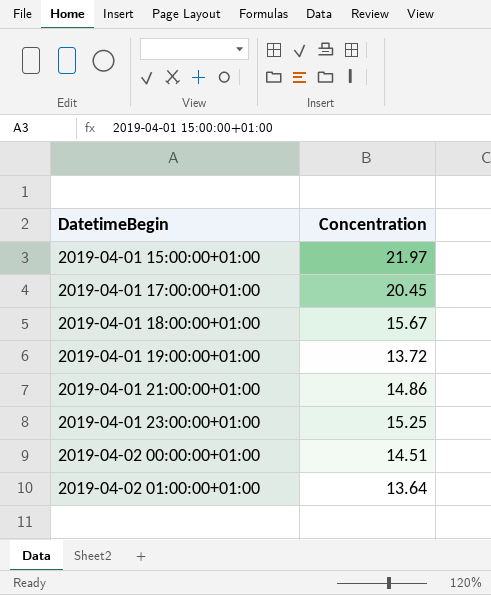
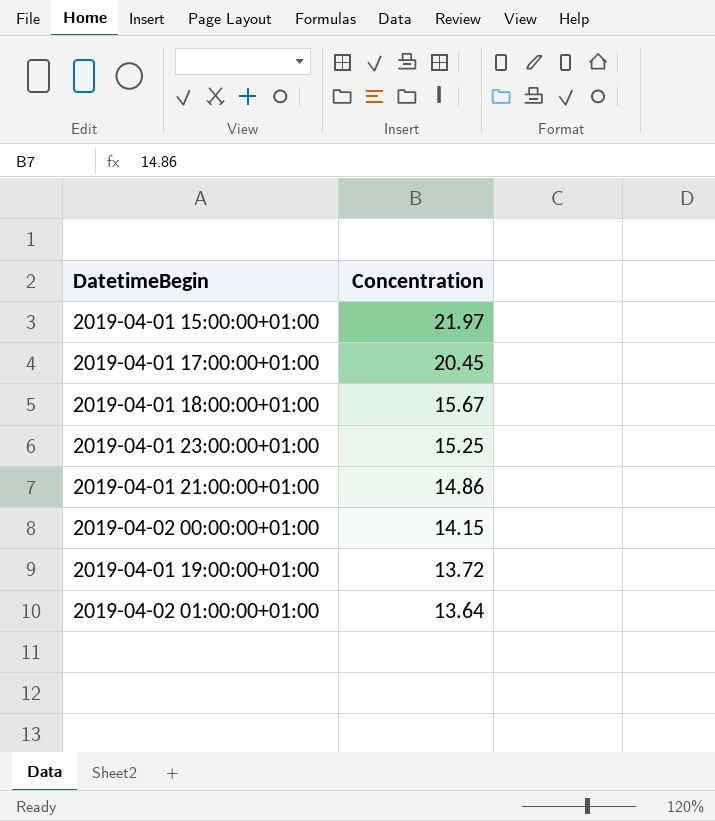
row order: DatetimeBegin ascending -> Concentration descending
2019-04-02 00:00:00+01:00 | Concentration: 14.51 -> 14.15

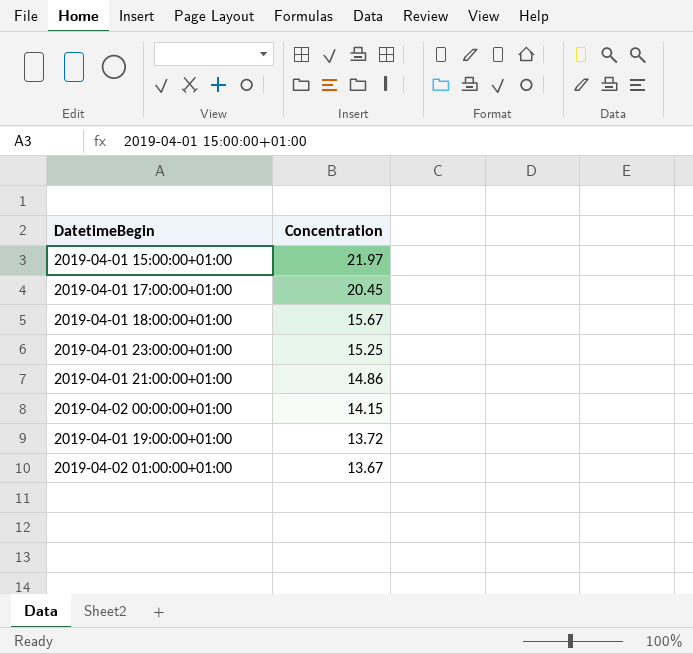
2019-04-02 01:00:00+01:00 | Concentration: 13.64 -> 13.67

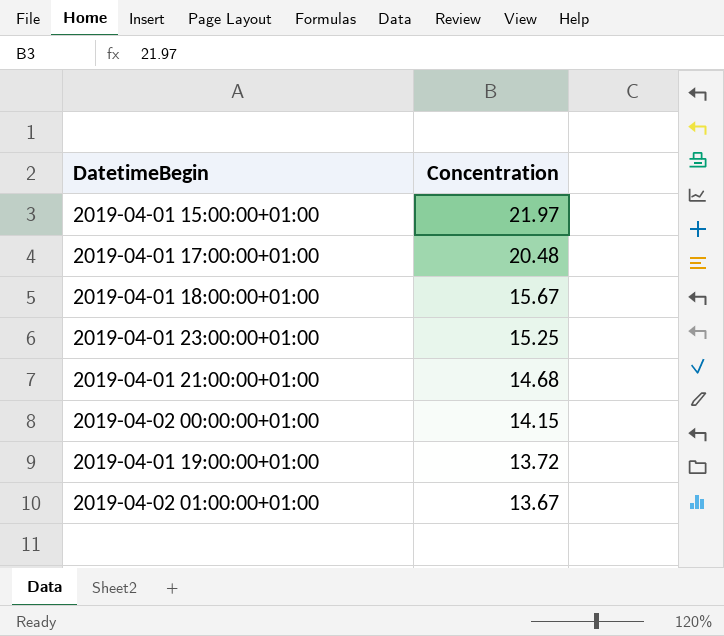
2019-04-01 17:00:00+01:00 | Concentration: 20.45 -> 20.48
2019-04-01 21:00:00+01:00 | Concentration: 14.86 -> 14.68

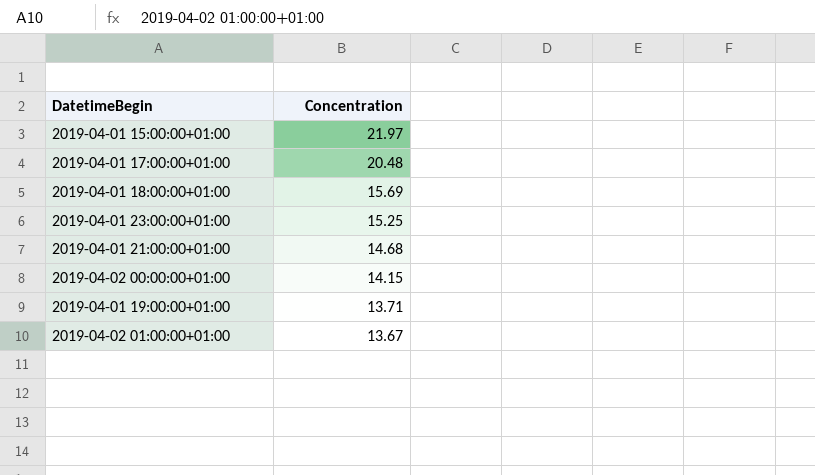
2019-04-01 18:00:00+01:00 | Concentration: 15.67 -> 15.69
2019-04-01 19:00:00+01:00 | Concentration: 13.72 -> 13.71

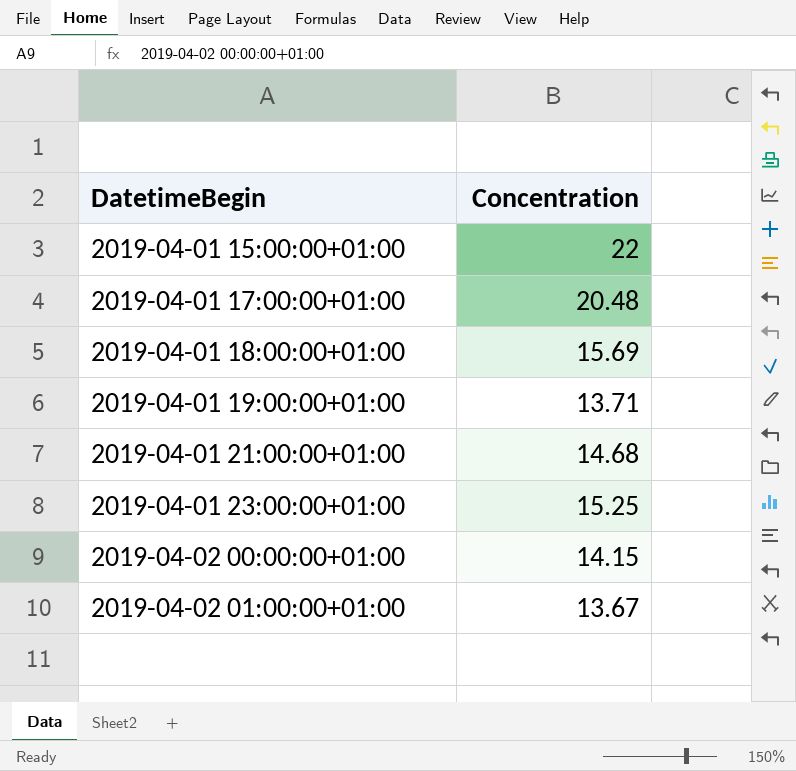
row order: Concentration descending -> DatetimeBegin ascending
2019-04-01 15:00:00+01:00 | Concentration: 21.97 -> 22

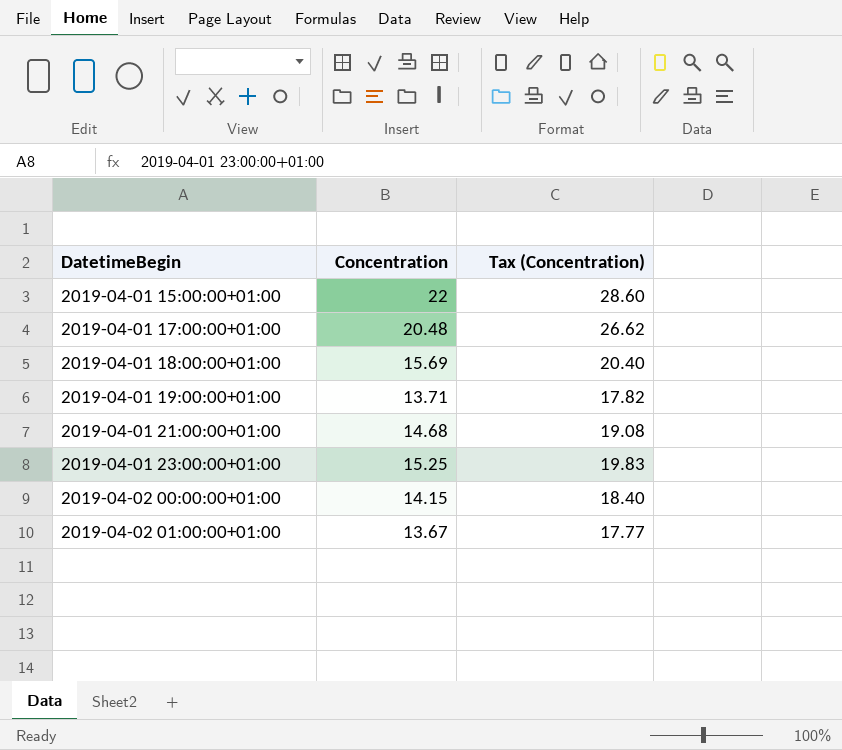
column Tax (Concentration) | formula: none -> [Concentration] * 1.3

